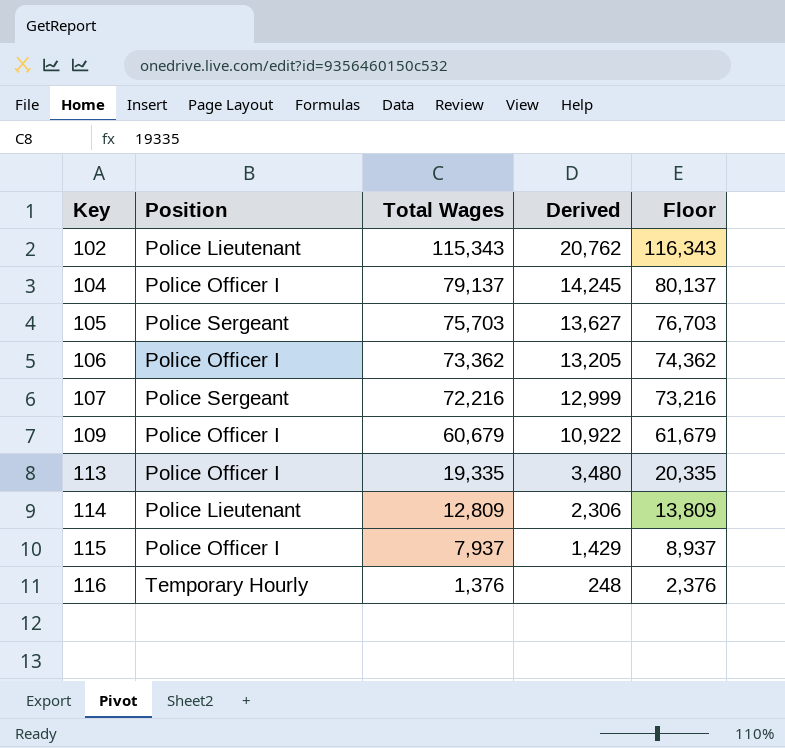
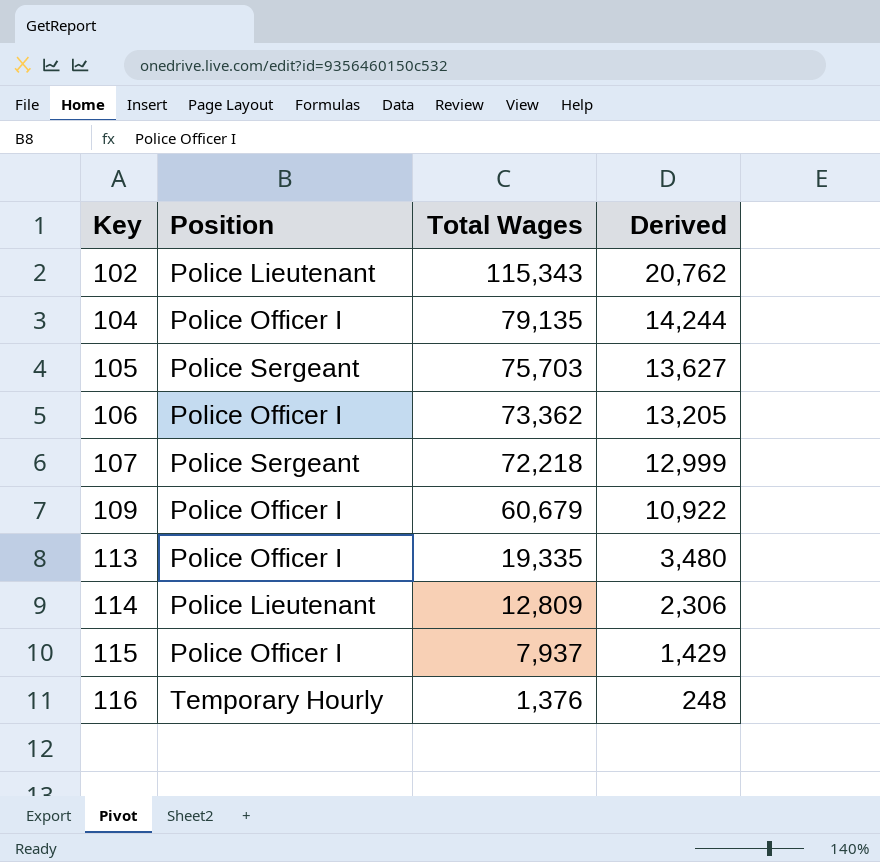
column Floor | formula: [Total Wages] + 1000 -> none
104 | Total Wages: 79,137 -> 79,135
104 | Derived: 14,245 -> 14,244
107 | Total Wages: 72,216 -> 72,218

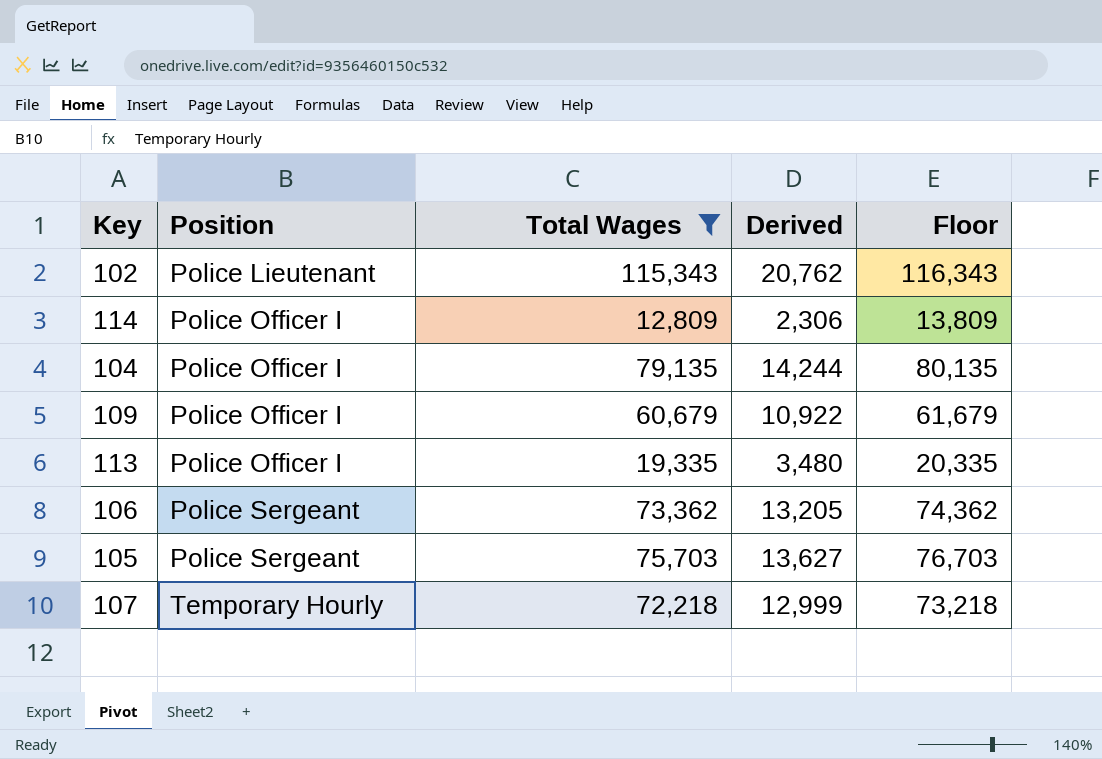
filter: none -> Total Wages >= 12,809
row order: Key ascending -> Position ascending
column Floor | formula: none -> [Total Wages] + 1000
114 | Position: Police Lieutenant -> Police Officer I
106 | Position: Police Officer I -> Police Sergeant
107 | Position: Police Sergeant -> Temporary Hourly

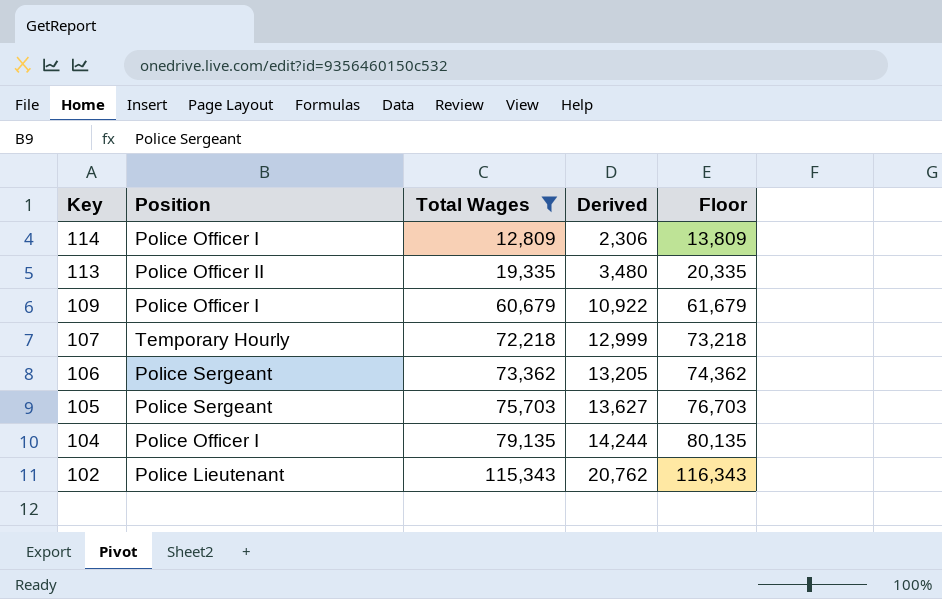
row order: Position ascending -> Key descending
113 | Position: Police Officer I -> Police Officer II

